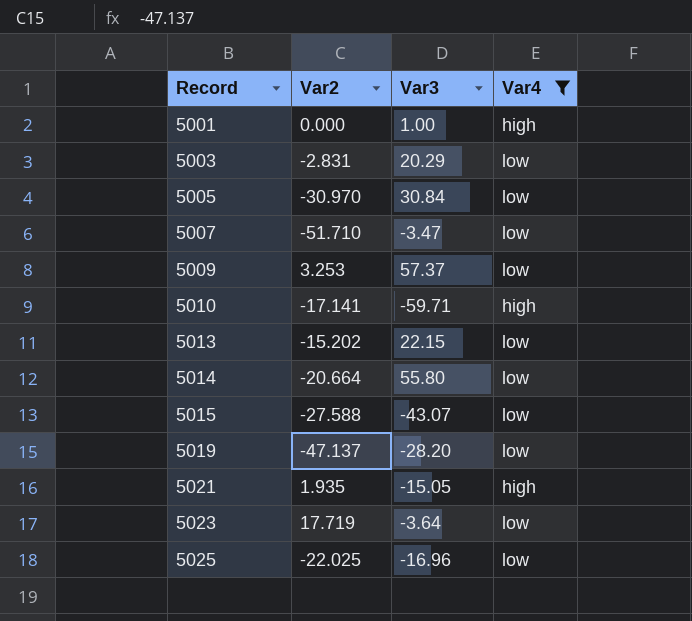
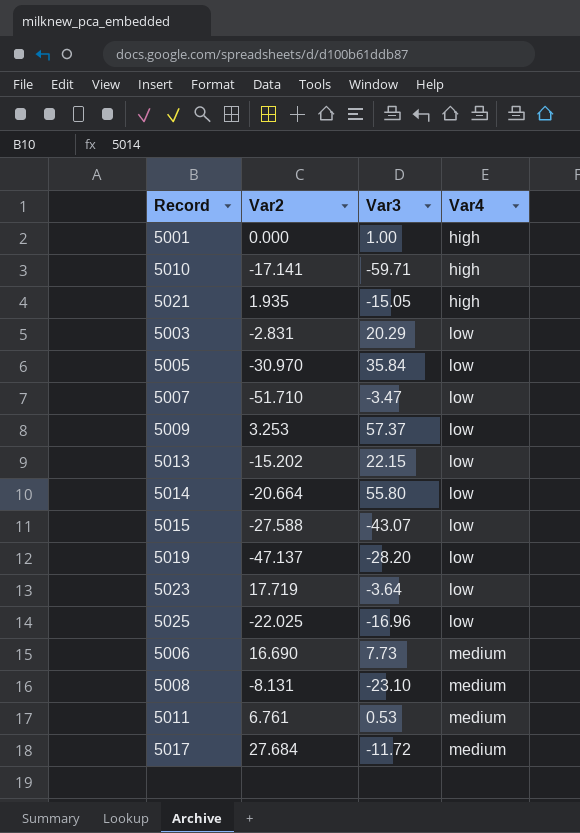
filter: Var4 != medium -> none
row order: Record ascending -> Var4 ascending
5005 | Var3: 30.84 -> 35.84

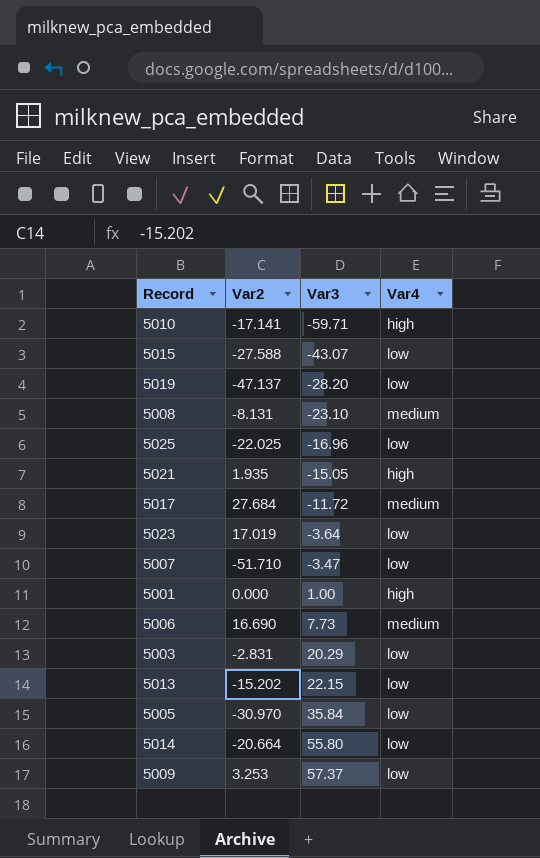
row order: Var4 ascending -> Var3 ascending
row 5011: 6.761 | 0.53 | medium -> none
5023 | Var2: 17.719 -> 17.019

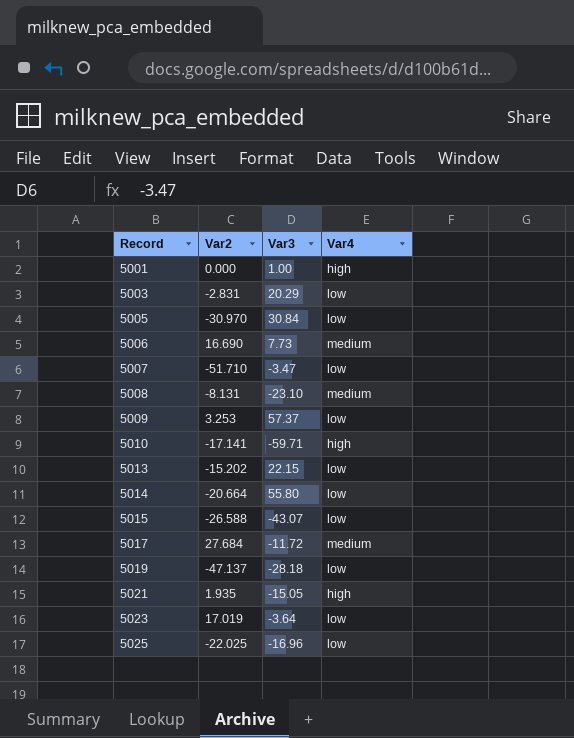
row order: Var3 ascending -> Record ascending
5005 | Var3: 35.84 -> 30.84
5015 | Var2: -27.588 -> -26.588
5019 | Var3: -28.20 -> -28.18

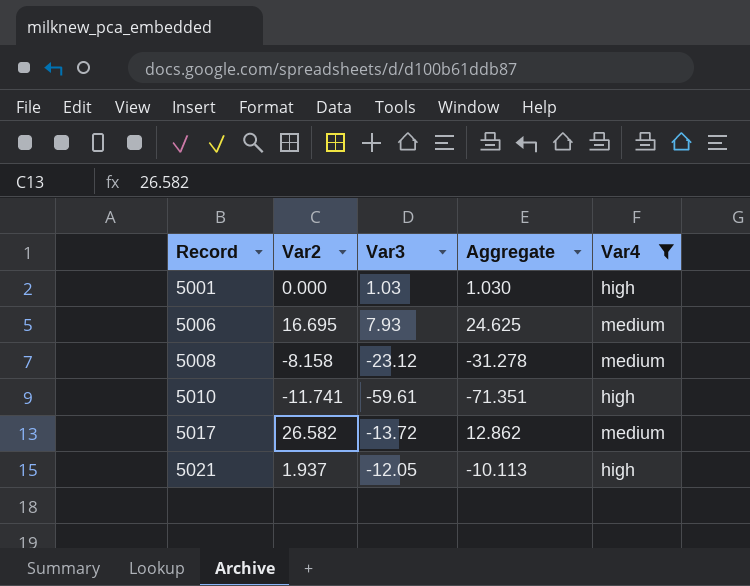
filter: none -> Var4 != low
column Aggregate | formula: none -> [Var2] + [Var3]
5001 | Var3: 1.00 -> 1.03
5006 | Var2: 16.690 -> 16.695
5006 | Var3: 7.73 -> 7.93
5008 | Var2: -8.131 -> -8.158
5008 | Var3: -23.10 -> -23.12
5010 | Var2: -17.141 -> -11.741
5010 | Var3: -59.71 -> -59.61
5017 | Var2: 27.684 -> 26.582
5017 | Var3: -11.72 -> -13.72
5021 | Var2: 1.935 -> 1.937
5021 | Var3: -15.05 -> -12.05

